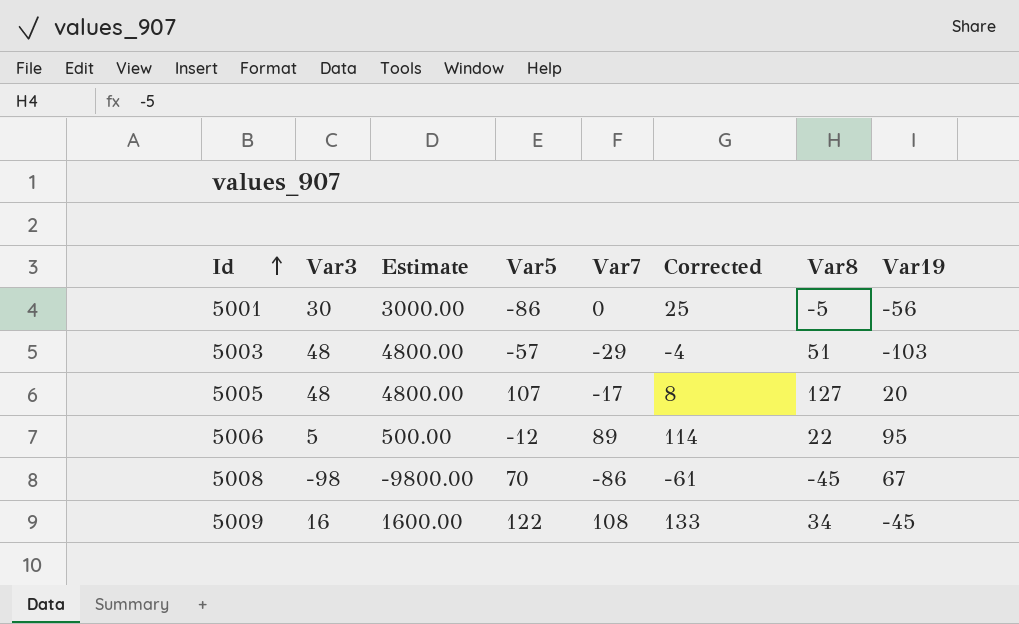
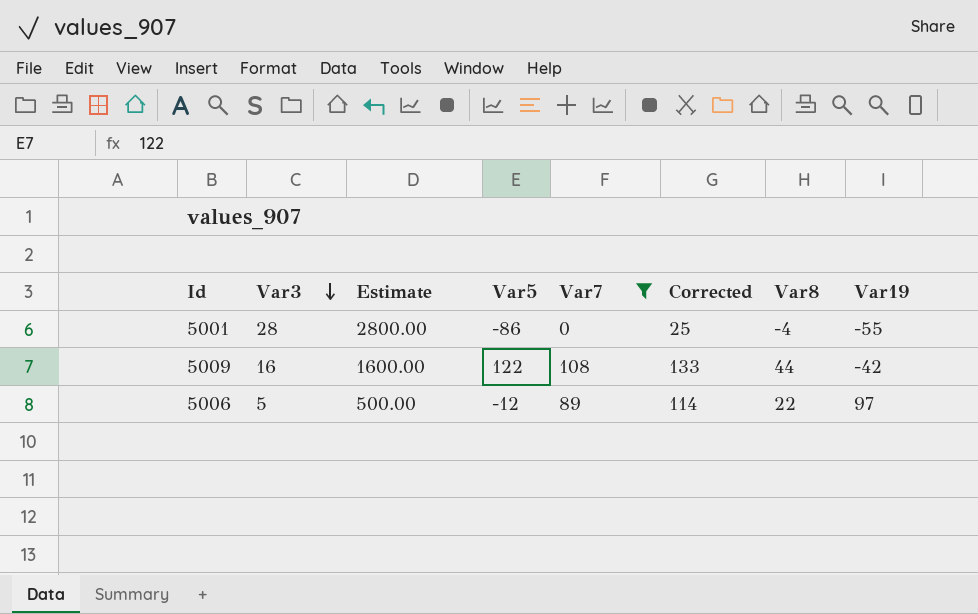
filter: none -> Var7 >= 0
row order: Id ascending -> Var3 descending
5001 | Var3: 30 -> 28
5001 | Estimate: 3000.00 -> 2800.00
5001 | Var8: -5 -> -4
5001 | Var19: -56 -> -55
5009 | Var8: 34 -> 44
5009 | Var19: -45 -> -42
5006 | Var19: 95 -> 97

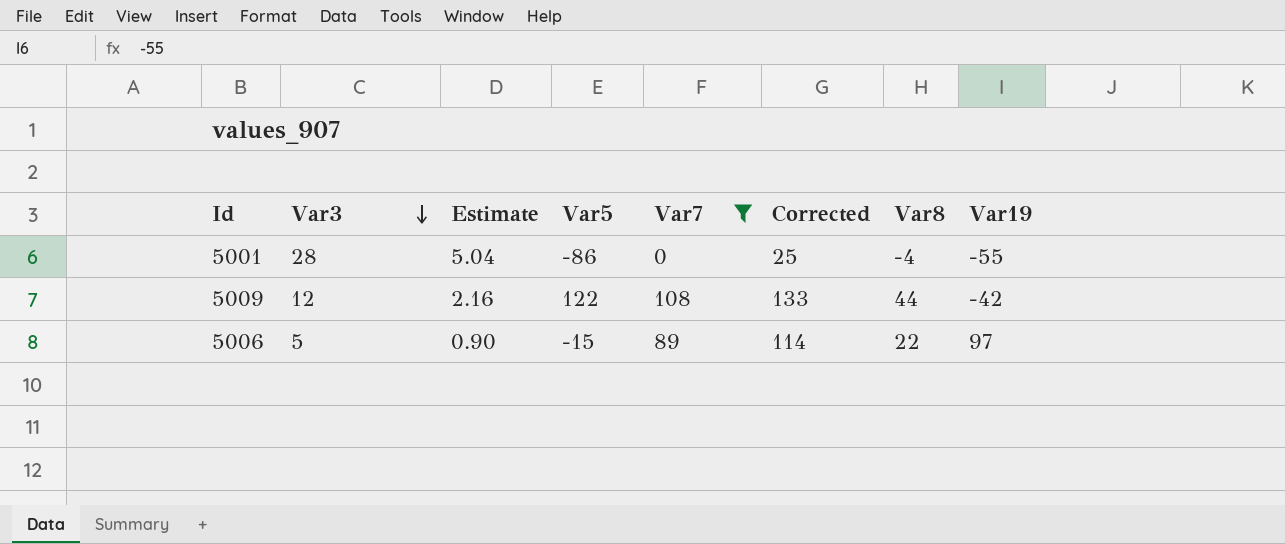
column Estimate | formula: [Var3] * 100 -> [Var3] * 0.18
5009 | Var3: 16 -> 12
5006 | Var5: -12 -> -15

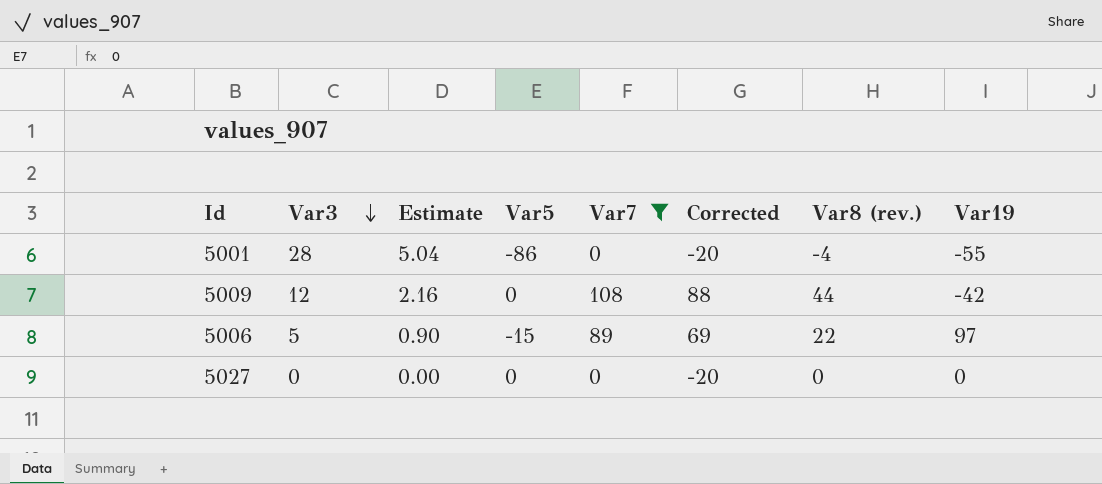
column Corrected | formula: [Var7] + 25 -> [Var7] - 20
column name: Var8 -> Var8 (rev.)
5009 | Var5: 122 -> 0
row 5027: none -> 0 | 0.00 | 0 | 0 | -20 | 0 | 0

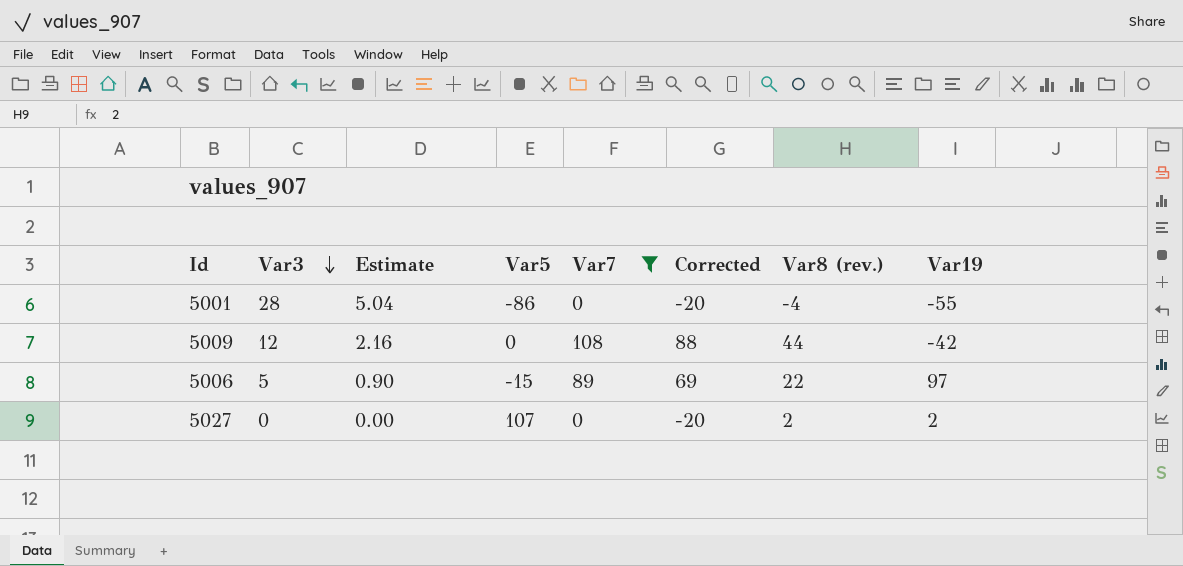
5027 | Var5: 0 -> 107
5027 | Var8 (rev.): 0 -> 2
5027 | Var19: 0 -> 2

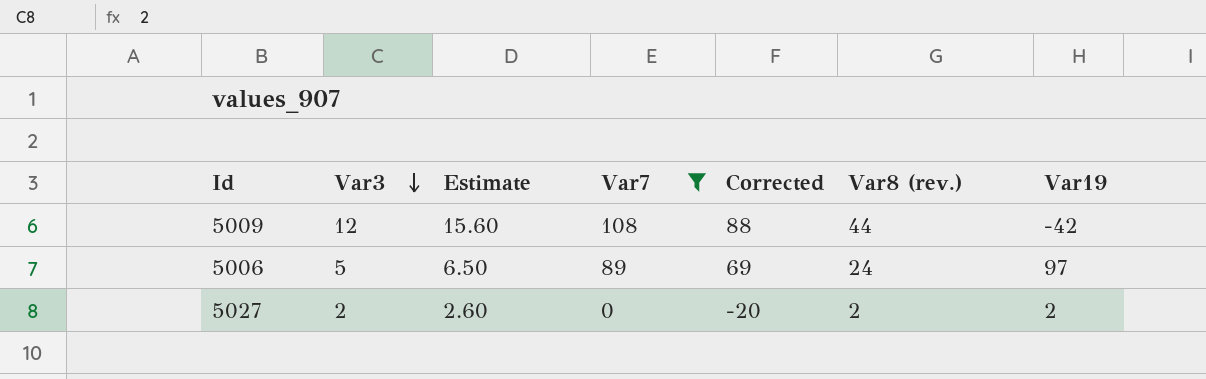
column Var5 | position: 4 -> none
column Estimate | formula: [Var3] * 0.18 -> [Var3] * 1.3
row 5001: 28 | 5.04 | -86 | 0 | -20 | -4 | -55 -> none
5006 | Var8 (rev.): 22 -> 24
5027 | Var3: 0 -> 2

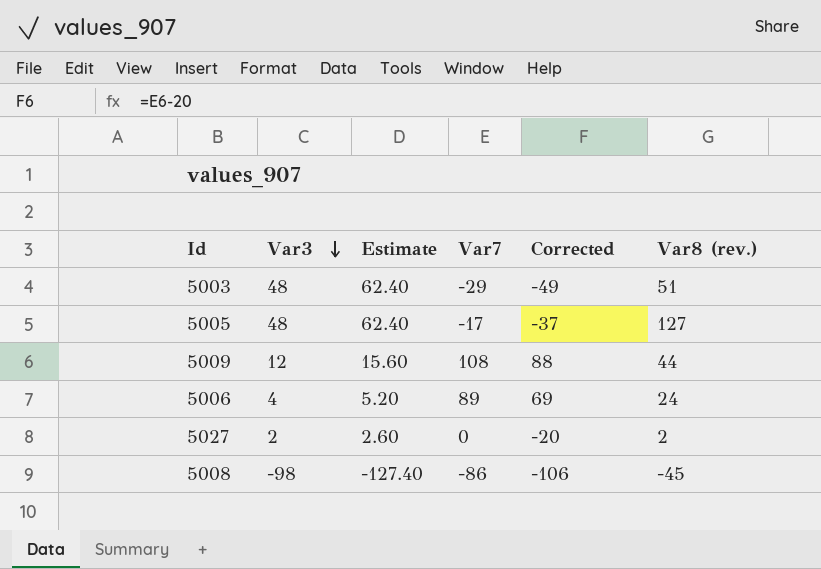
filter: Var7 >= 0 -> none
column Var19 | position: 7 -> none
5006 | Var3: 5 -> 4
5006 | Estimate: 6.50 -> 5.20

